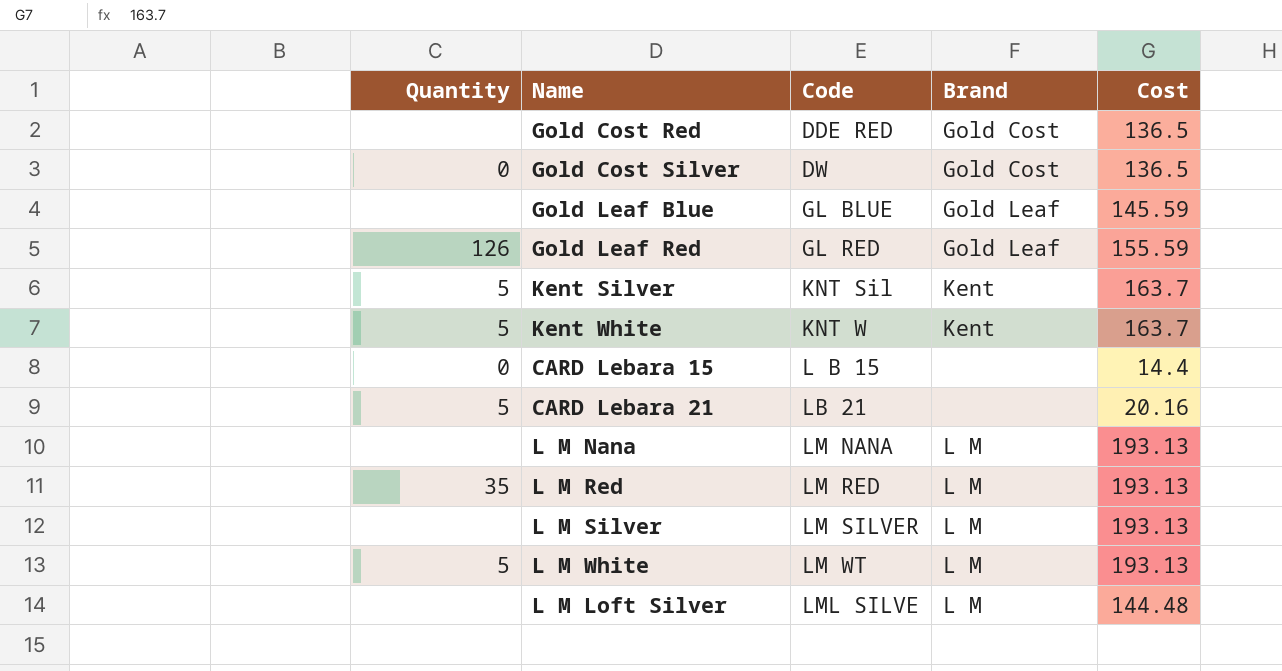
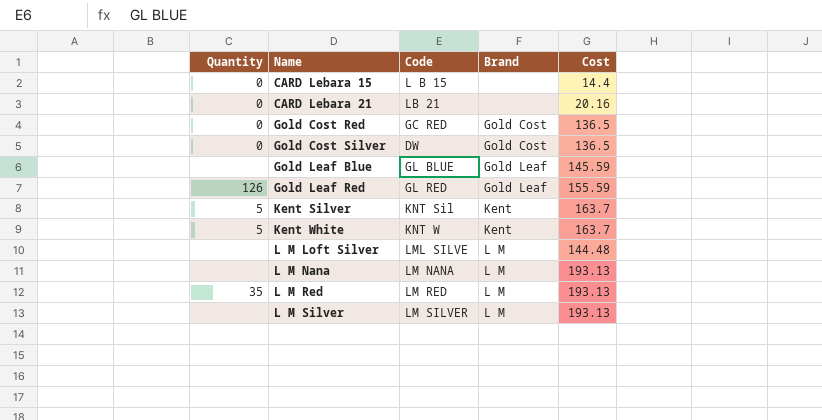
row order: Code ascending -> Name ascending
row L M White: 5 | LM WT | L M | 193.13 -> none
CARD Lebara 21 | Quantity: 5 -> 0
Gold Cost Red | Quantity: none -> 0
Gold Cost Red | Code: DDE RED -> GC RED

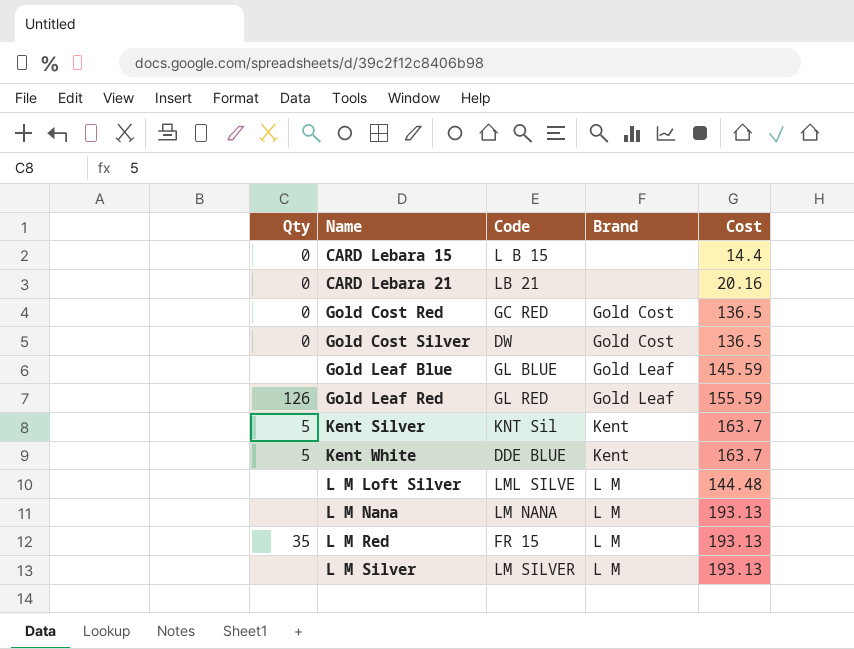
column name: Quantity -> Qty
Kent White | Code: KNT W -> DDE BLUE
L M Red | Code: LM RED -> FR 15

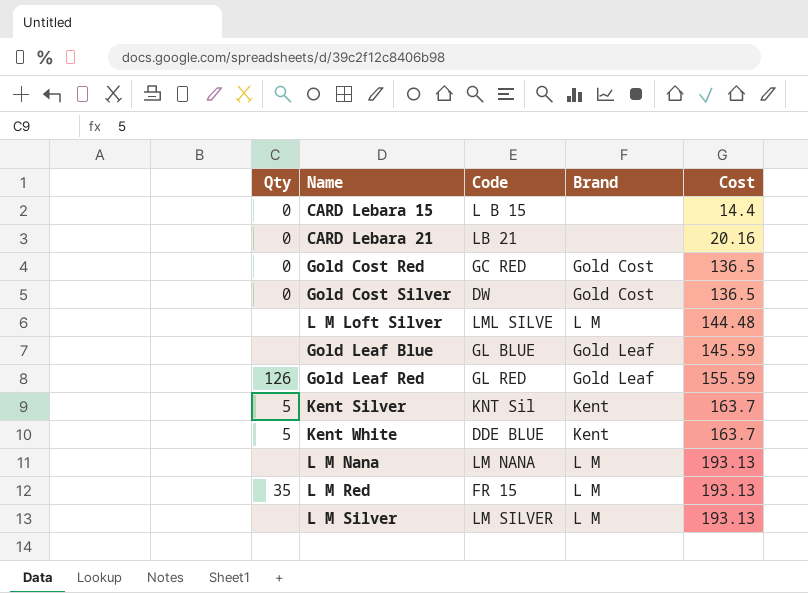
row order: Name ascending -> Cost ascending

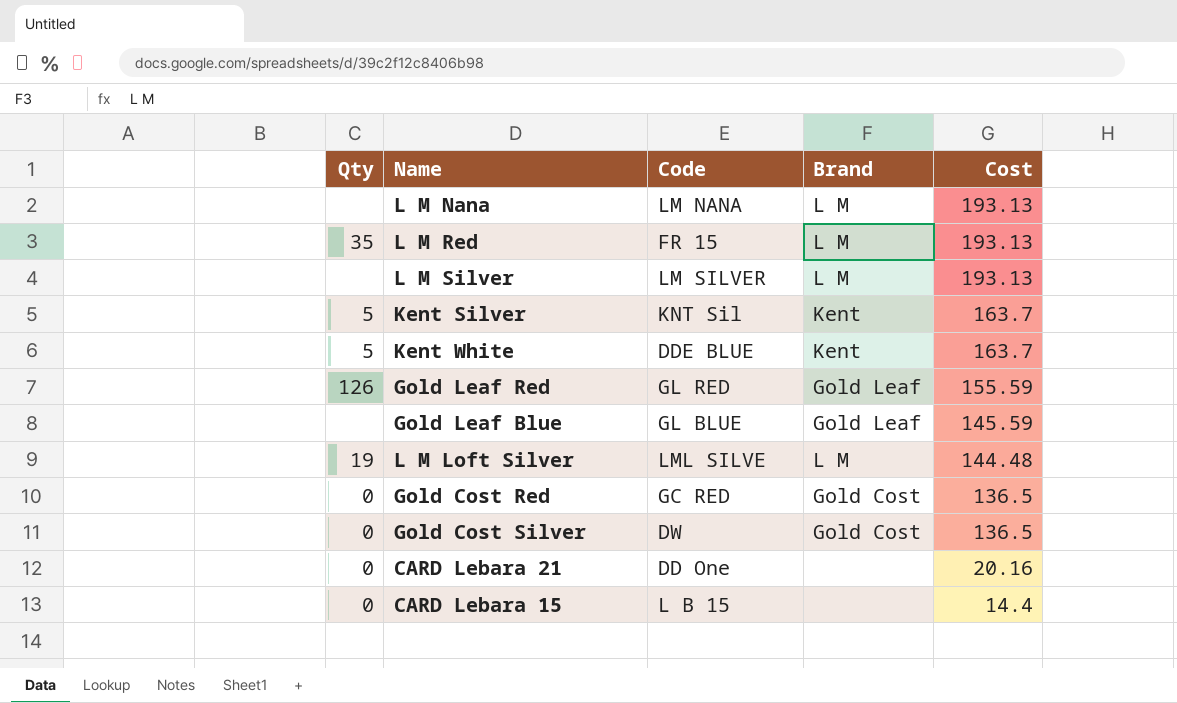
row order: Cost ascending -> Cost descending
L M Loft Silver | Qty: none -> 19
CARD Lebara 21 | Code: LB 21 -> DD One

